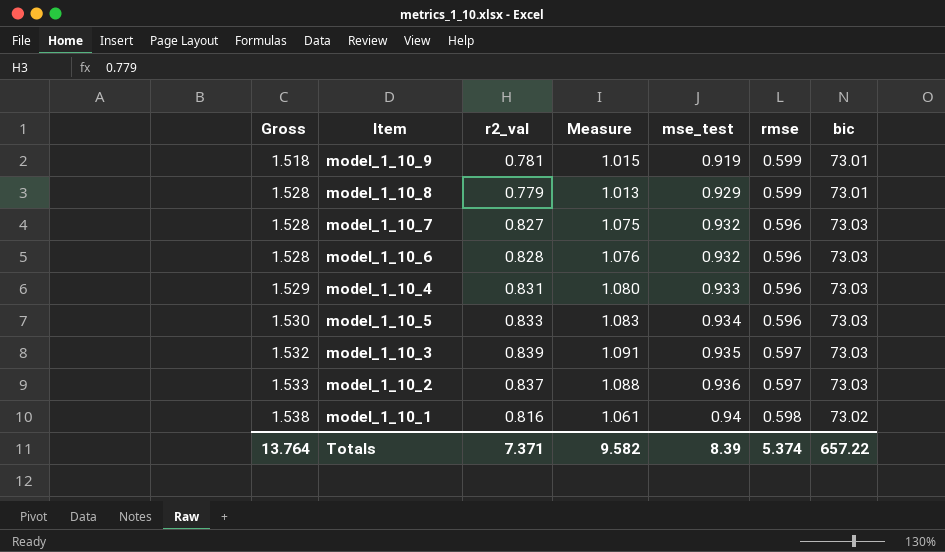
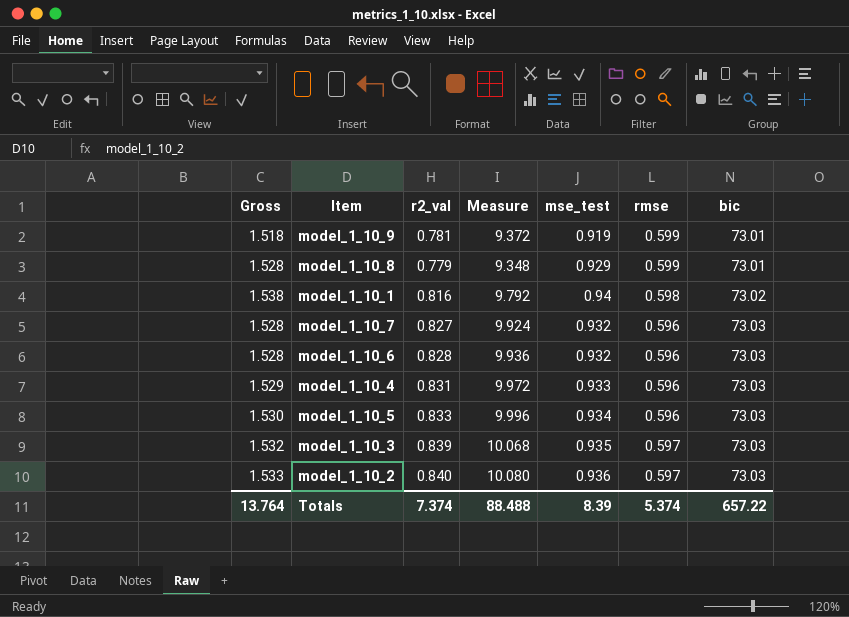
row order: Gross ascending -> bic ascending
column Measure | formula: [r2_val] * 1.3 -> [r2_val] * 12
model_1_10_2 | r2_val: 0.837 -> 0.840
Totals | r2_val: 7.371 -> 7.374
Totals | Measure: 9.582 -> 88.488

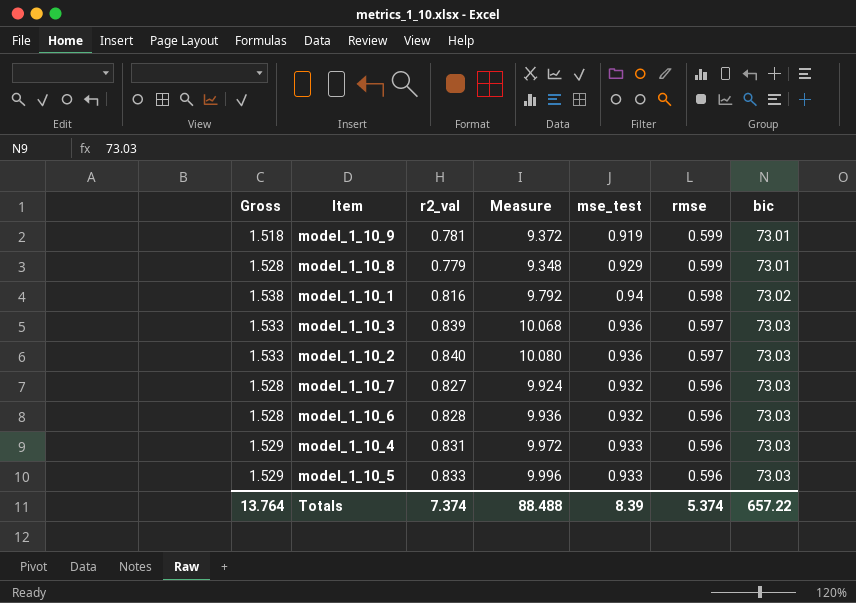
row order: bic ascending -> rmse descending
model_1_10_3 | Gross: 1.532 -> 1.533
model_1_10_3 | mse_test: 0.935 -> 0.936
model_1_10_5 | Gross: 1.530 -> 1.529
model_1_10_5 | mse_test: 0.934 -> 0.933

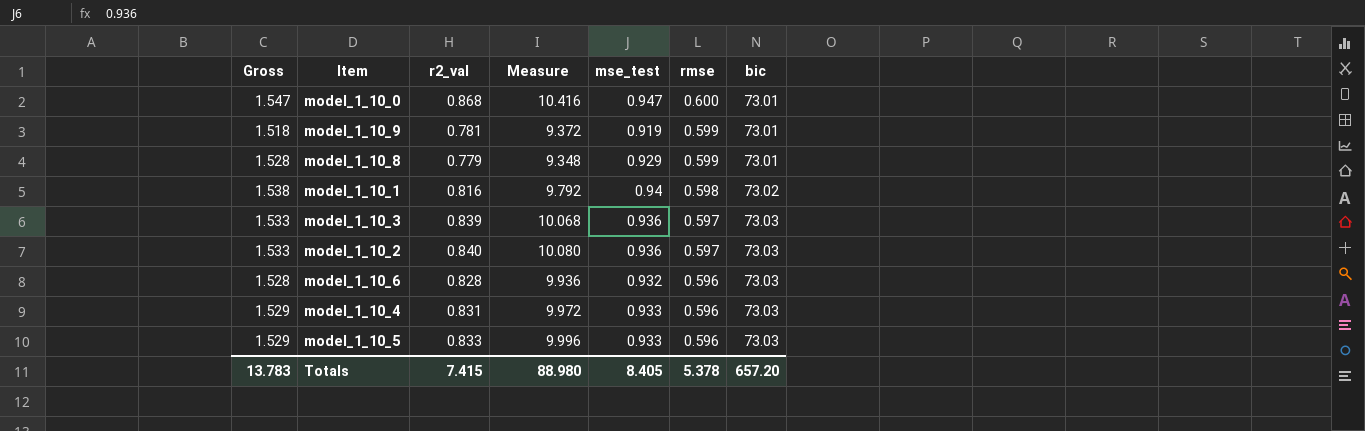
row model_1_10_7: 1.528 | 0.827 | 9.924 | 0.932 | 0.596 | 73.03 -> none
row model_1_10_0: none -> 1.547 | 0.868 | 10.416 | 0.947 | 0.600 | 73.01
Totals | Gross: 13.764 -> 13.783
Totals | r2_val: 7.374 -> 7.415
Totals | Measure: 88.488 -> 88.980
Totals | mse_test: 8.39 -> 8.405
Totals | rmse: 5.374 -> 5.378
Totals | bic: 657.22 -> 657.20

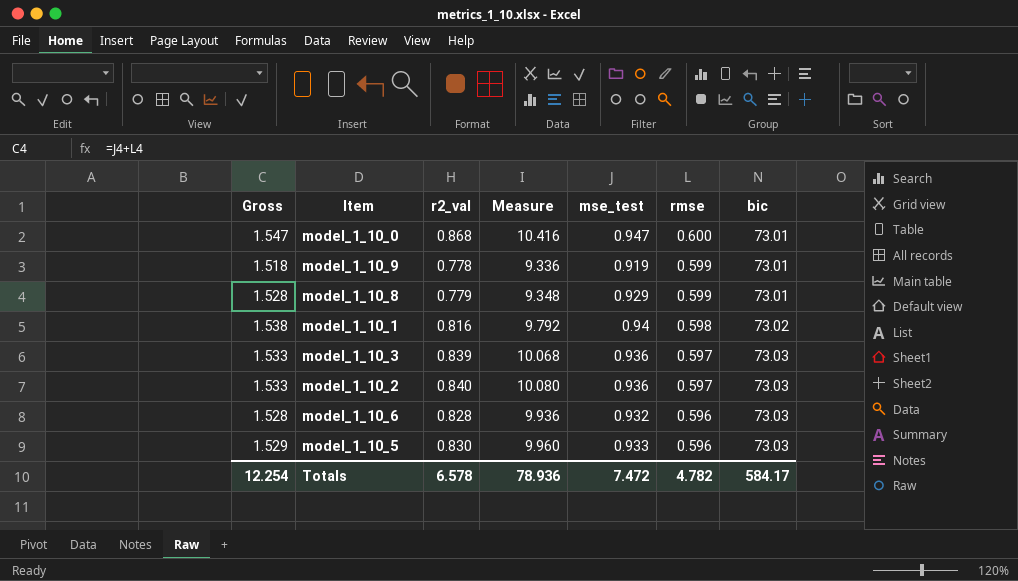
row model_1_10_4: 1.529 | 0.831 | 9.972 | 0.933 | 0.596 | 73.03 -> none
model_1_10_9 | r2_val: 0.781 -> 0.778
model_1_10_9 | Measure: 9.372 -> 9.336
model_1_10_5 | r2_val: 0.833 -> 0.830
model_1_10_5 | Measure: 9.996 -> 9.960
Totals | Gross: 13.783 -> 12.254
Totals | r2_val: 7.415 -> 6.578
Totals | Measure: 88.980 -> 78.936
Totals | mse_test: 8.405 -> 7.472
Totals | rmse: 5.378 -> 4.782
Totals | bic: 657.20 -> 584.17

